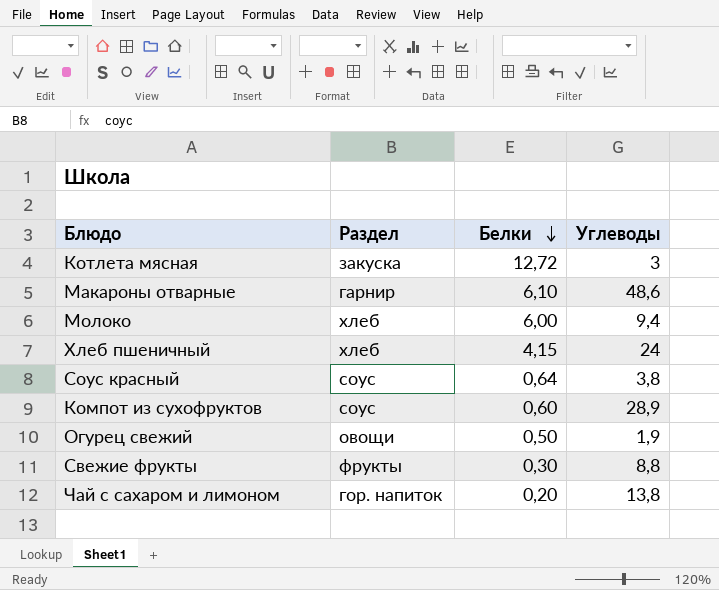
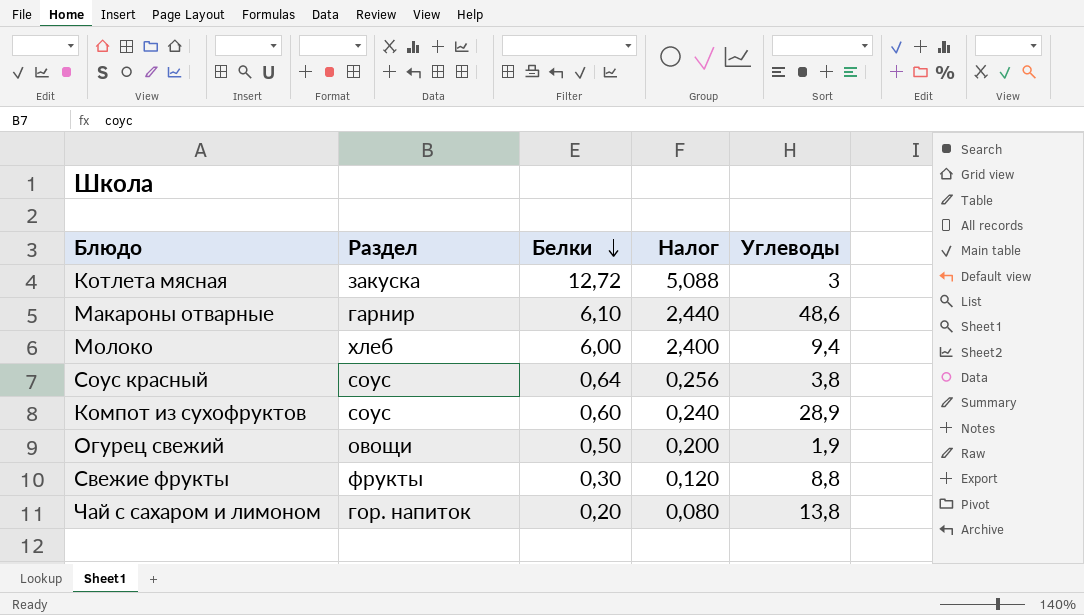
column Налог | formula: none -> [Белки] * 0,4
row Хлеб пшеничный: хлеб | 4,15 | 24 -> none

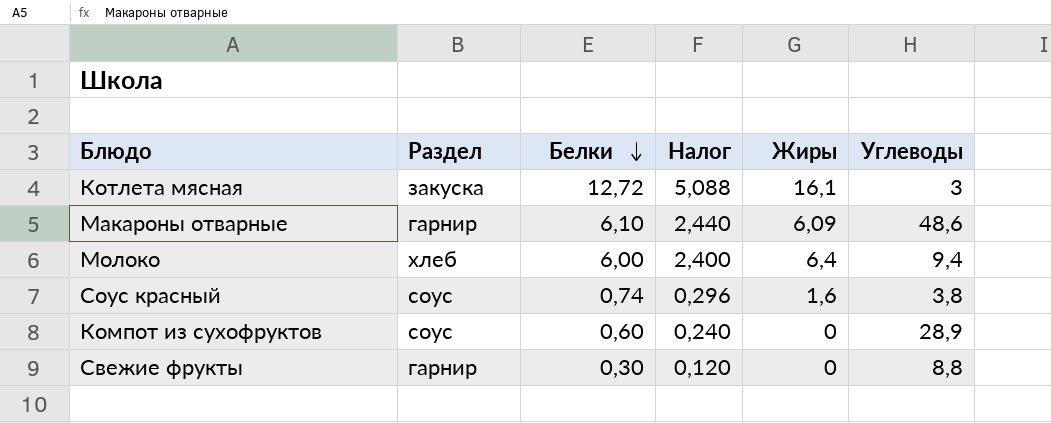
column Жиры | position: none -> 5
row Огурец свежий: овощи | 0,50 | 0,200 | 1,9 -> none
row Чай с сахаром и лимоном: гор. напиток | 0,20 | 0,080 | 13,8 -> none
Соус красный | Белки: 0,64 -> 0,74
Соус красный | Налог: 0,256 -> 0,296
Свежие фрукты | Раздел: фрукты -> гарнир

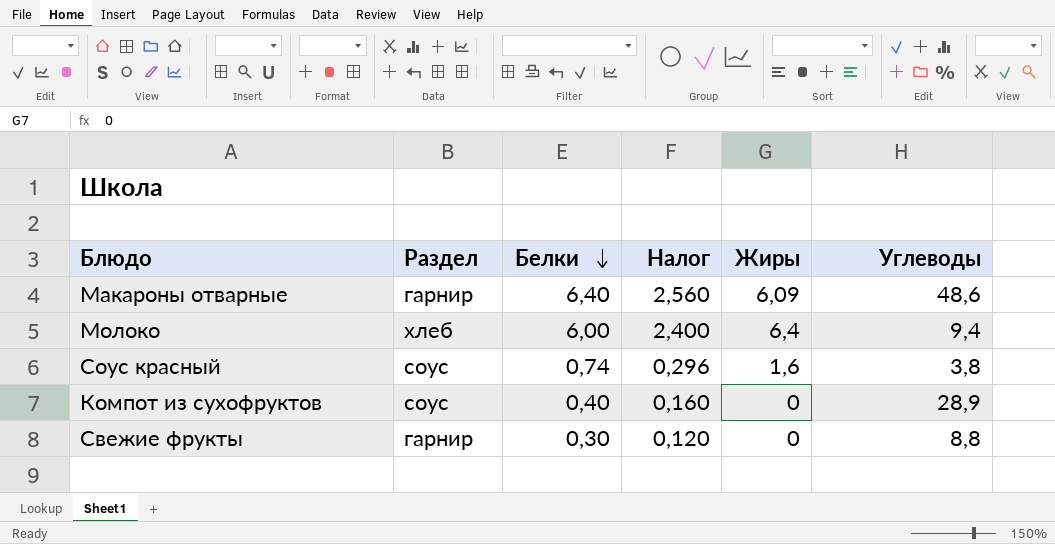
row Котлета мясная: закуска | 12,72 | 5,088 | 16,1 | 3 -> none
Макароны отварные | Белки: 6,10 -> 6,40
Макароны отварные | Налог: 2,440 -> 2,560
Компот из сухофруктов | Белки: 0,60 -> 0,40
Компот из сухофруктов | Налог: 0,240 -> 0,160

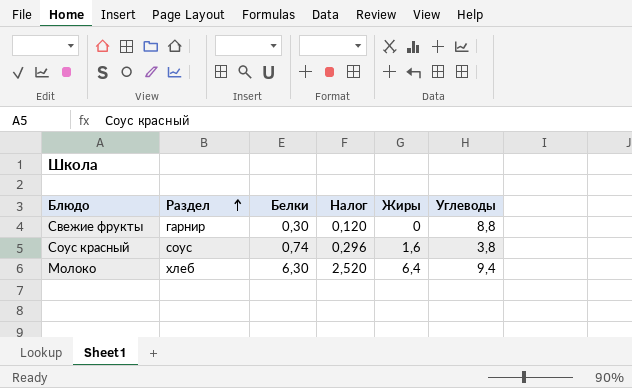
row order: Белки descending -> Раздел ascending
row Макароны отварные: гарнир | 6,40 | 2,560 | 6,09 | 48,6 -> none
row Компот из сухофруктов: соус | 0,40 | 0,160 | 0 | 28,9 -> none
Молоко | Белки: 6,00 -> 6,30
Молоко | Налог: 2,400 -> 2,520

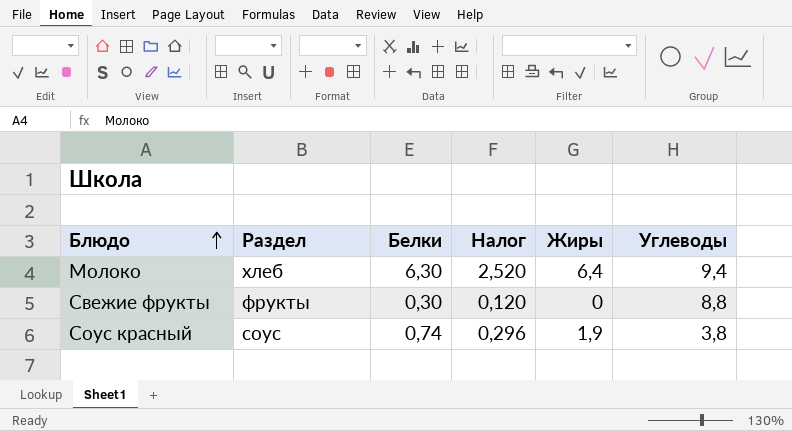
row order: Раздел ascending -> Блюдо ascending
Свежие фрукты | Раздел: гарнир -> фрукты
Соус красный | Жиры: 1,6 -> 1,9

